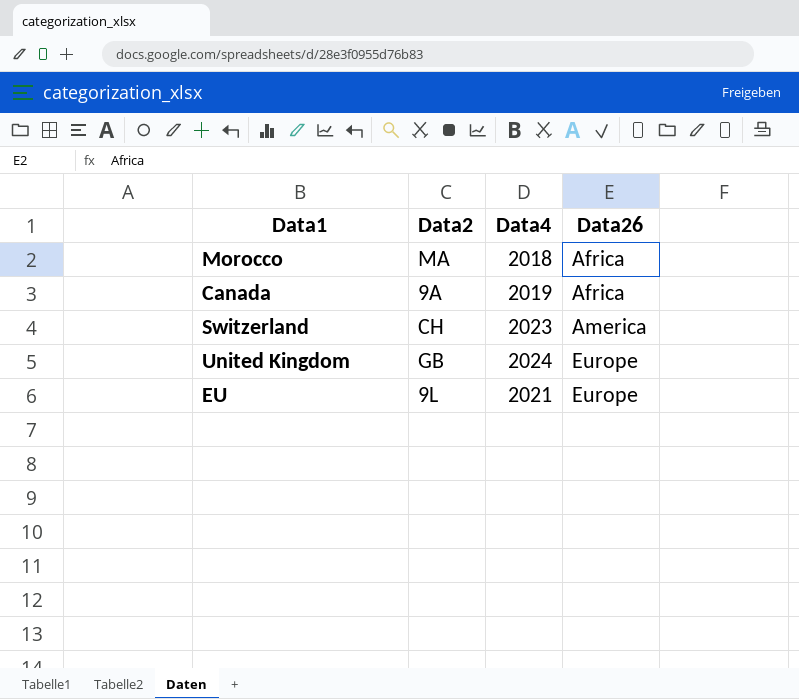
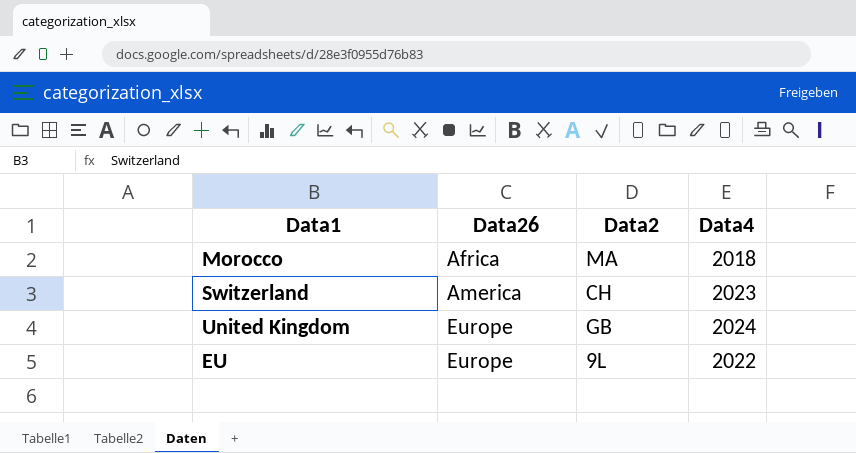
column Data26 | position: 4 -> 2
row Canada: 9A | 2019 | Africa -> none
EU | Data4: 2021 -> 2022

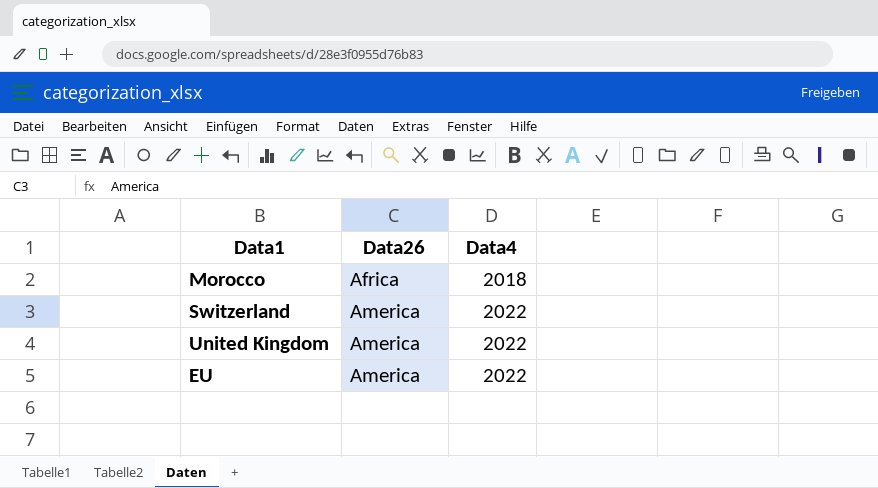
column Data2 | position: 3 -> none
Switzerland | Data4: 2023 -> 2022
United Kingdom | Data26: Europe -> America
United Kingdom | Data4: 2024 -> 2022
EU | Data26: Europe -> America

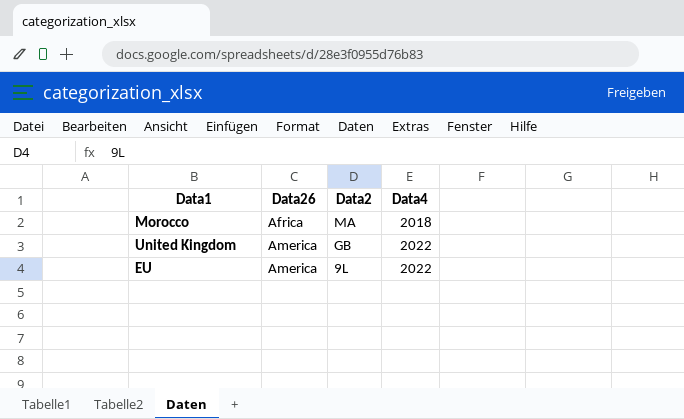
column Data2 | position: none -> 3
row Switzerland: America | 2022 -> none

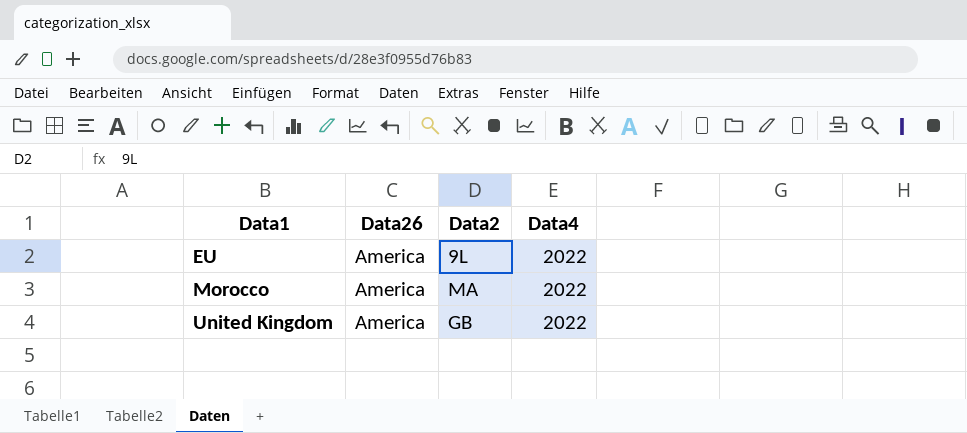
row order: Data26 ascending -> Data1 ascending
Morocco | Data26: Africa -> America
Morocco | Data4: 2018 -> 2022

